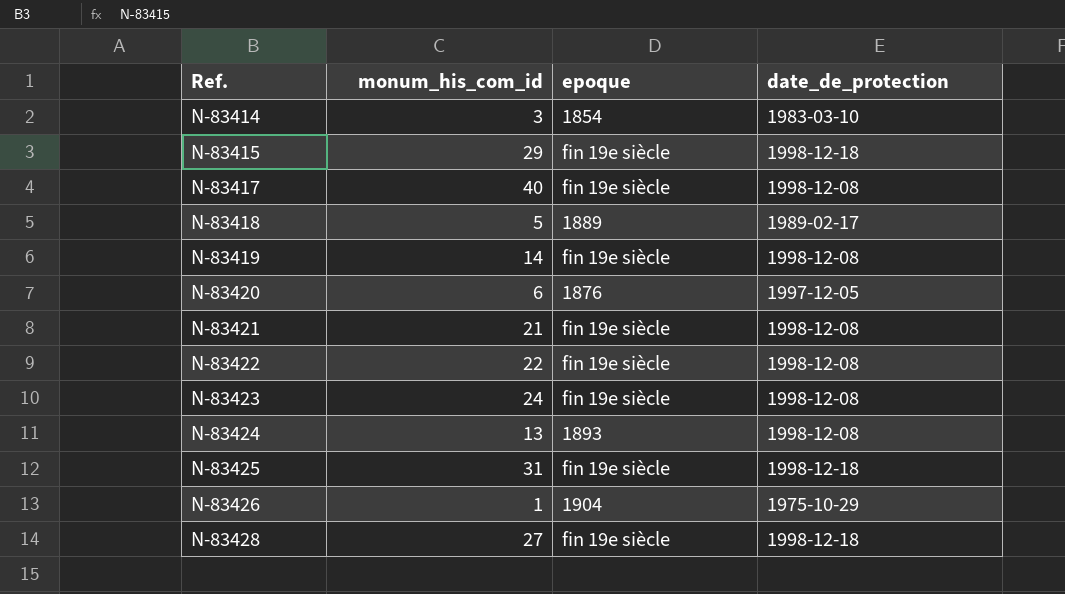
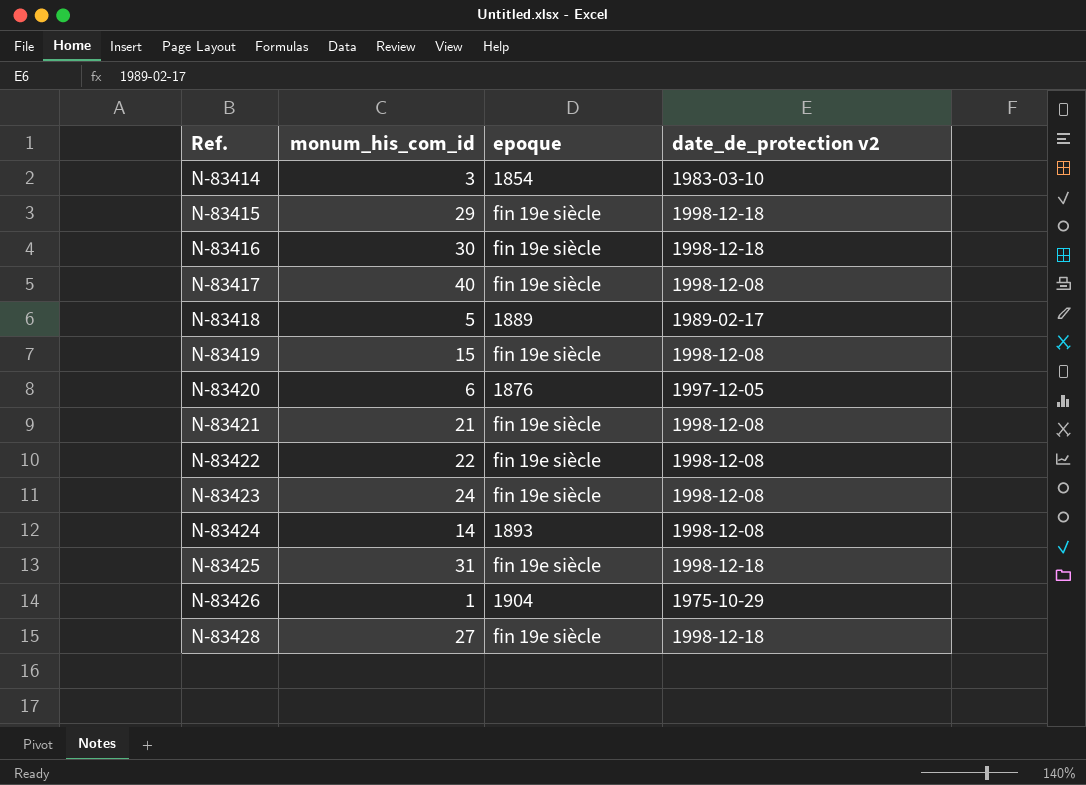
column name: date_de_protection -> date_de_protection v2
row N-83416: none -> 30 | fin 19e siècle | 1998-12-18
N-83419 | monum_his_com_id: 14 -> 15
N-83424 | monum_his_com_id: 13 -> 14

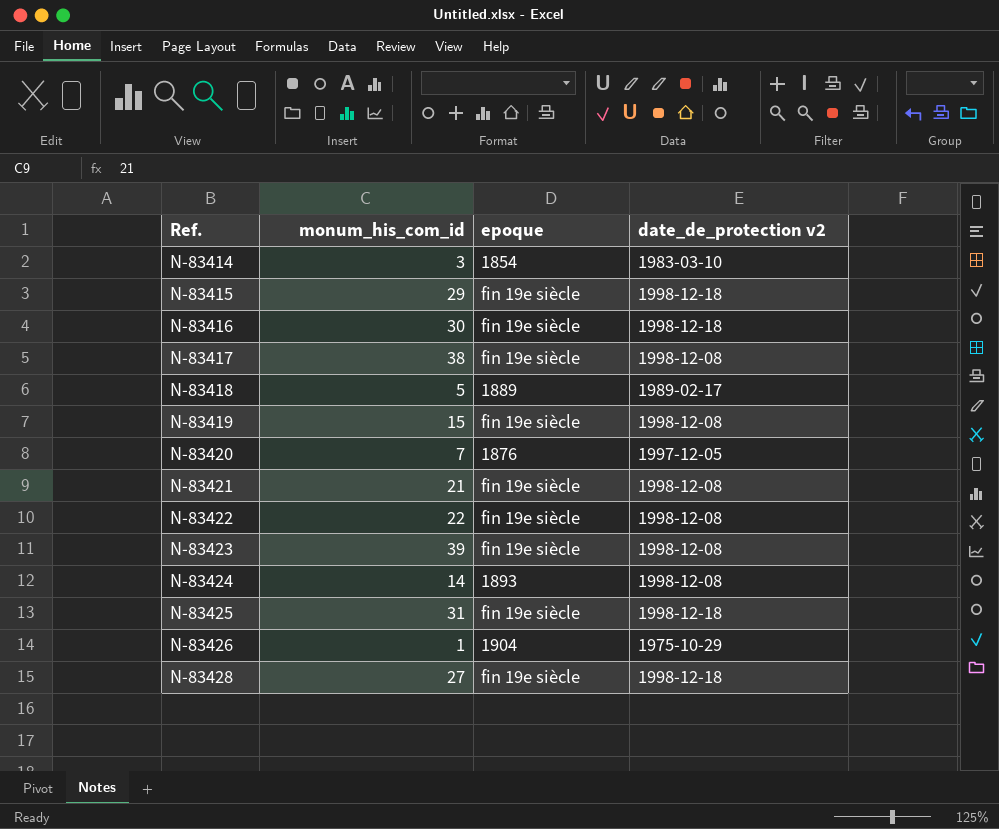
N-83417 | monum_his_com_id: 40 -> 38
N-83420 | monum_his_com_id: 6 -> 7
N-83423 | monum_his_com_id: 24 -> 39

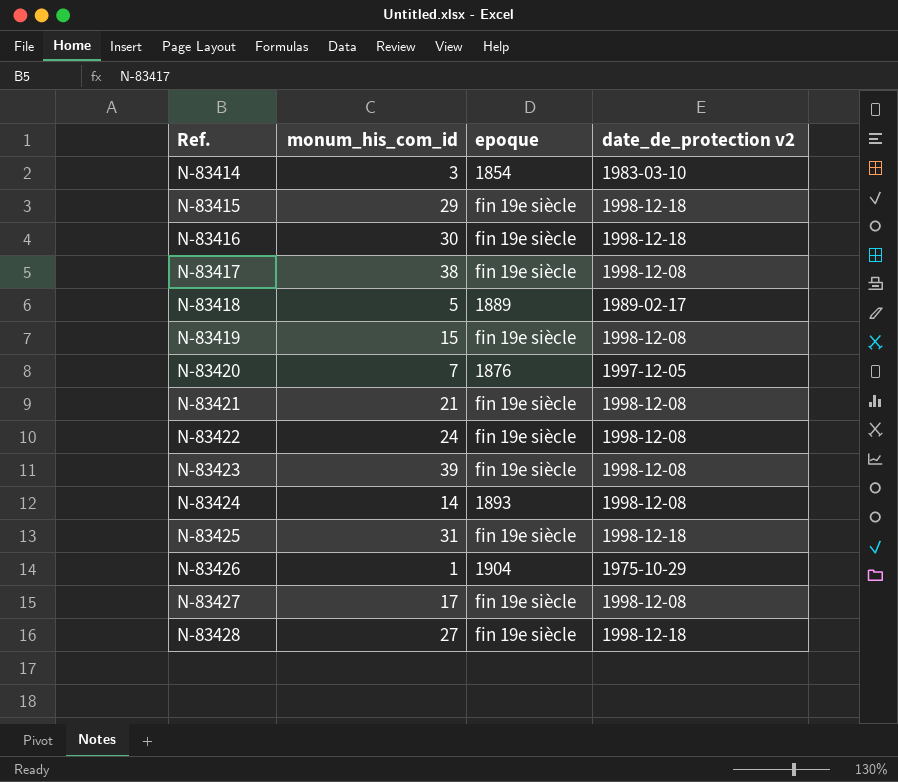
N-83422 | monum_his_com_id: 22 -> 24
row N-83427: none -> 17 | fin 19e siècle | 1998-12-08

